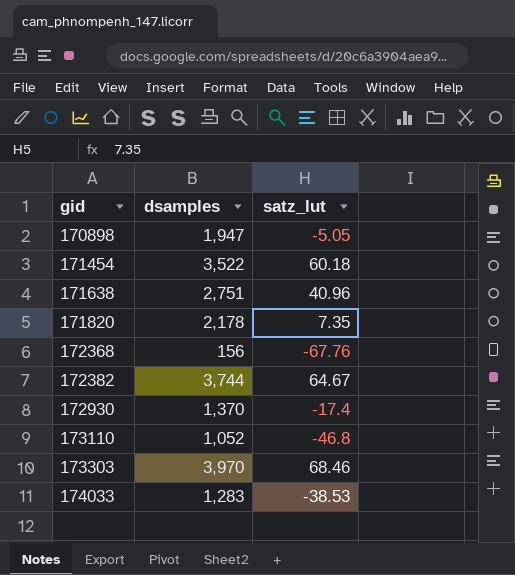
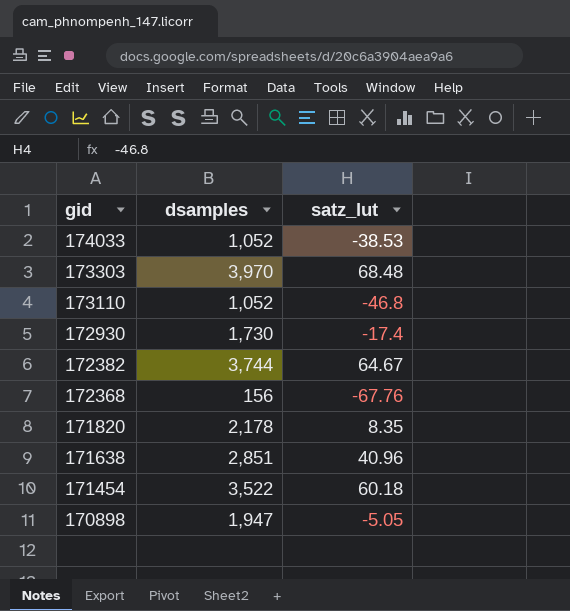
row order: gid ascending -> gid descending
174033 | dsamples: 1,283 -> 1,052
173303 | satz_lut: 68.46 -> 68.48
172930 | dsamples: 1,370 -> 1,730
171820 | satz_lut: 7.35 -> 8.35
171638 | dsamples: 2,751 -> 2,851

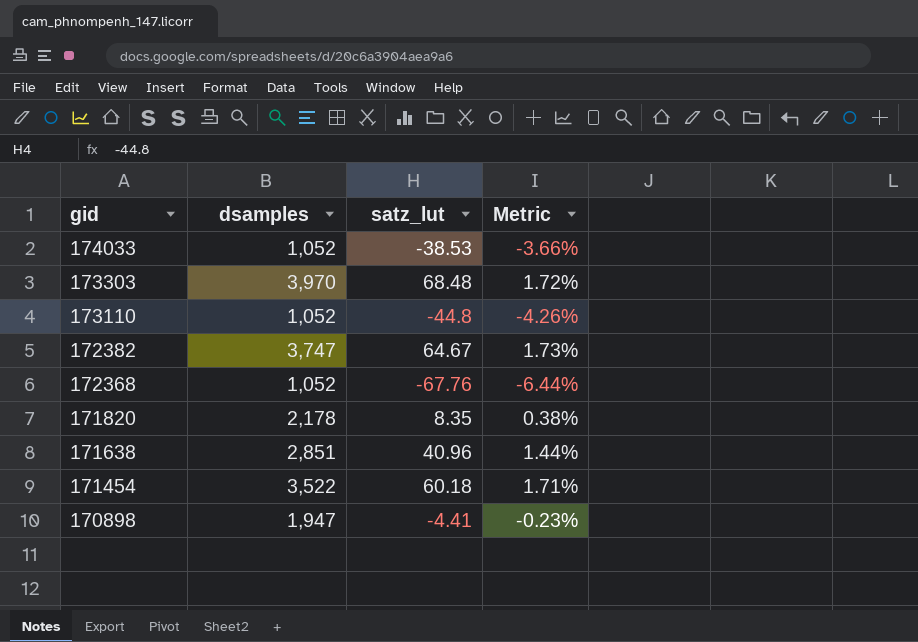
column Metric | formula: none -> [satz_lut] / [dsamples]
row 172930: 1,730 | -17.4 -> none
173110 | satz_lut: -46.8 -> -44.8
172382 | dsamples: 3,744 -> 3,747
172368 | dsamples: 156 -> 1,052
170898 | satz_lut: -5.05 -> -4.41

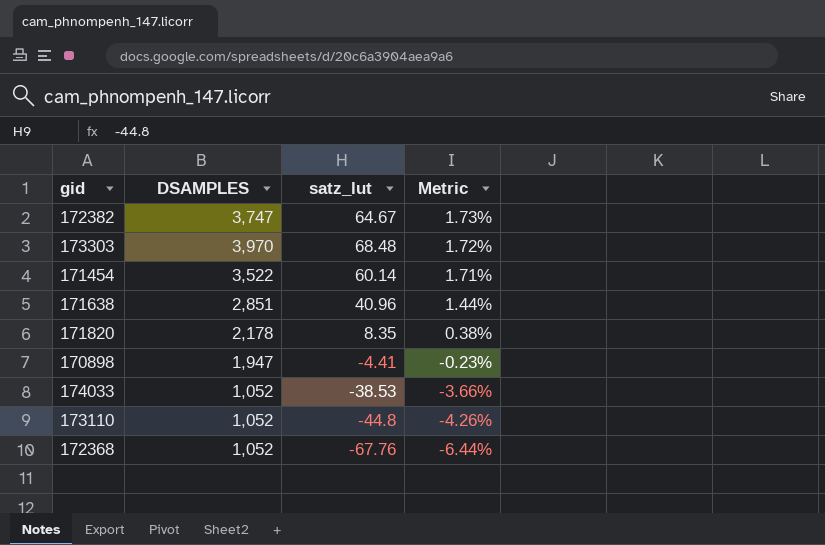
row order: gid descending -> Metric descending
column name: dsamples -> DSAMPLES
171454 | satz_lut: 60.18 -> 60.14

